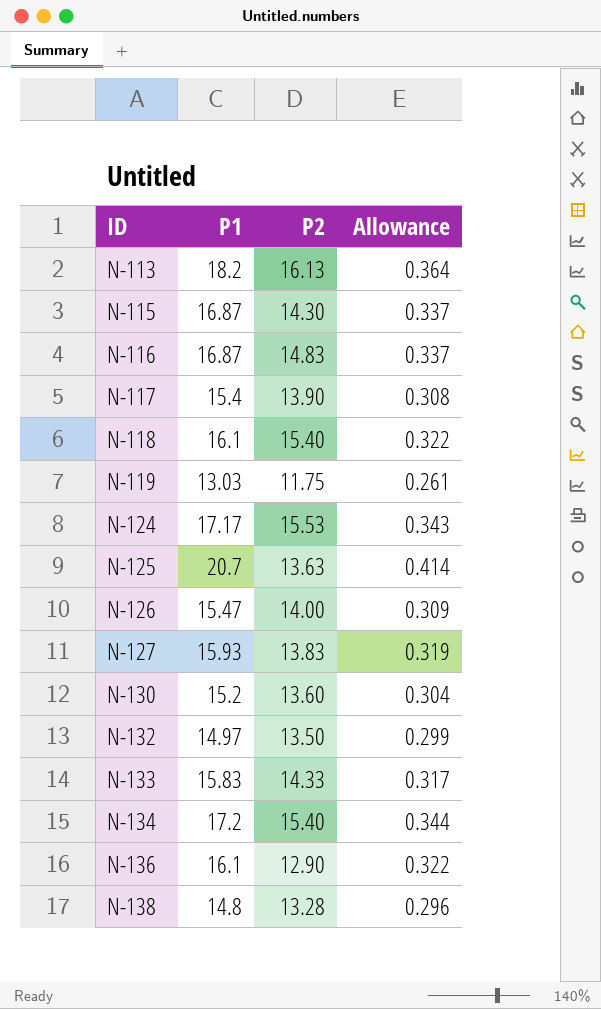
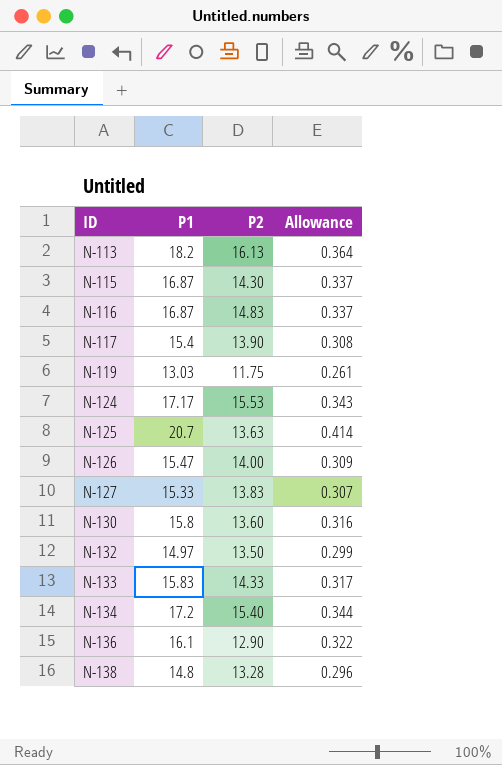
row N-118: 16.1 | 15.40 | 0.322 -> none
N-127 | P1: 15.93 -> 15.33
N-127 | Allowance: 0.319 -> 0.307
N-130 | P1: 15.2 -> 15.8
N-130 | Allowance: 0.304 -> 0.316

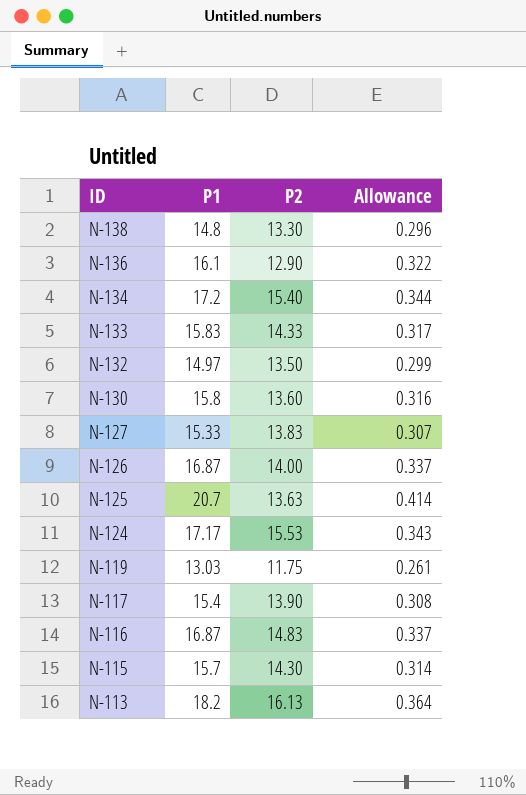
row order: ID ascending -> ID descending
N-138 | P2: 13.28 -> 13.30
N-126 | P1: 15.47 -> 16.87
N-126 | Allowance: 0.309 -> 0.337
N-115 | P1: 16.87 -> 15.7
N-115 | Allowance: 0.337 -> 0.314

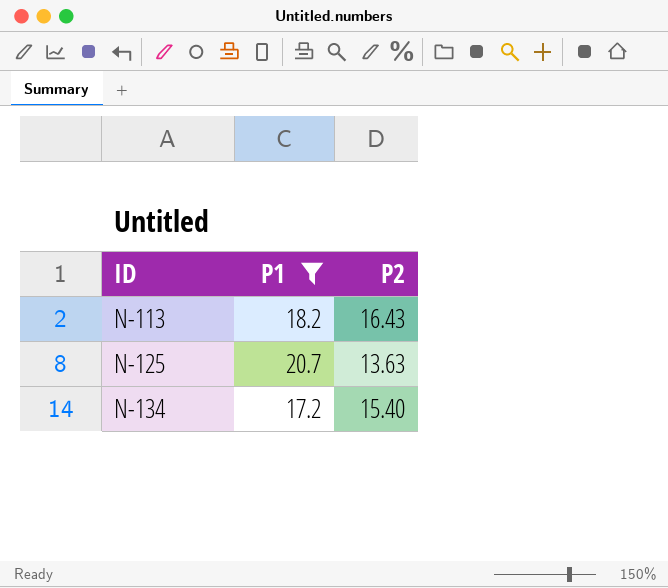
filter: none -> P1 >= 17.2
row order: ID descending -> ID ascending
column Allowance | formula: [P1] * 0.02 -> none
N-113 | P2: 16.13 -> 16.43

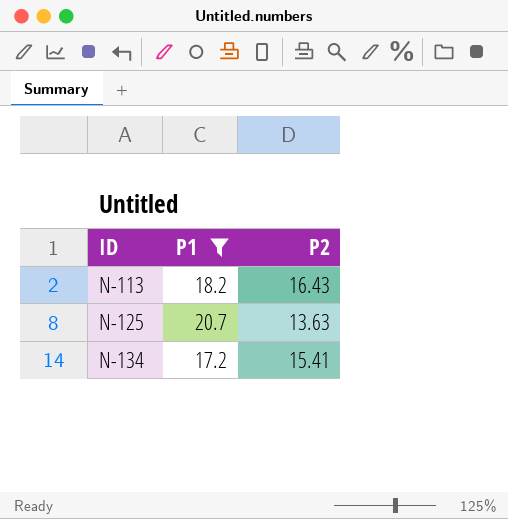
N-134 | P2: 15.40 -> 15.41

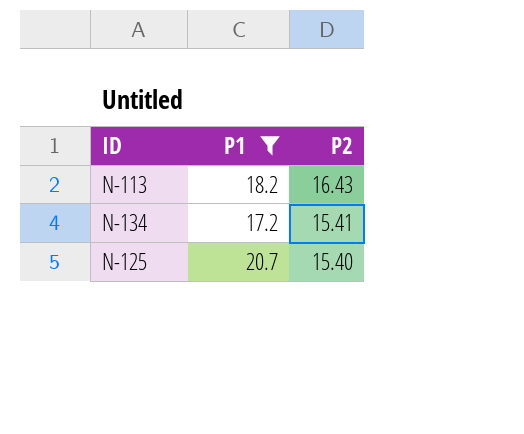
row order: ID ascending -> P2 descending
N-125 | P2: 13.63 -> 15.40

